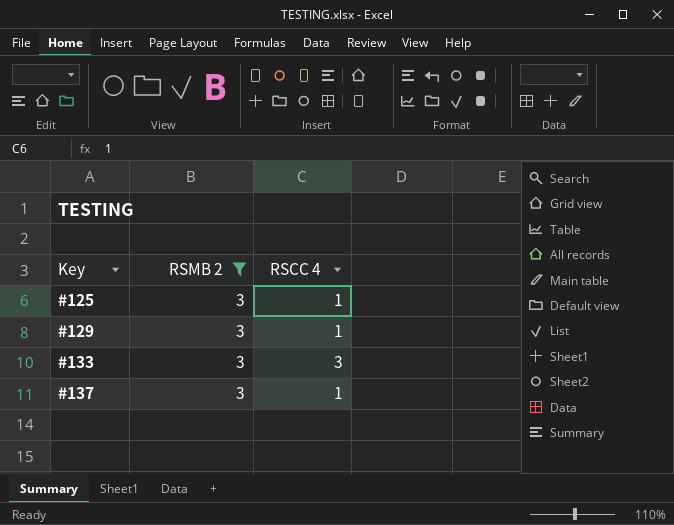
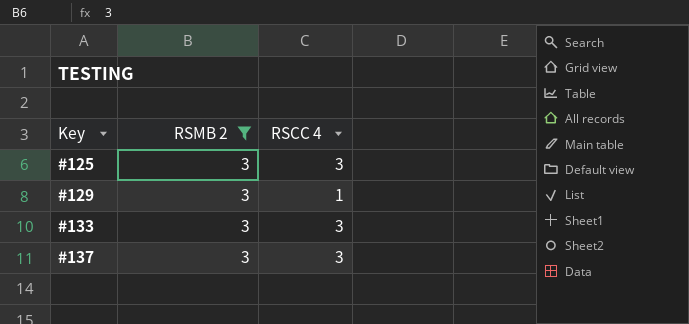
#125 | RSCC 4: 1 -> 3
#137 | RSCC 4: 1 -> 3

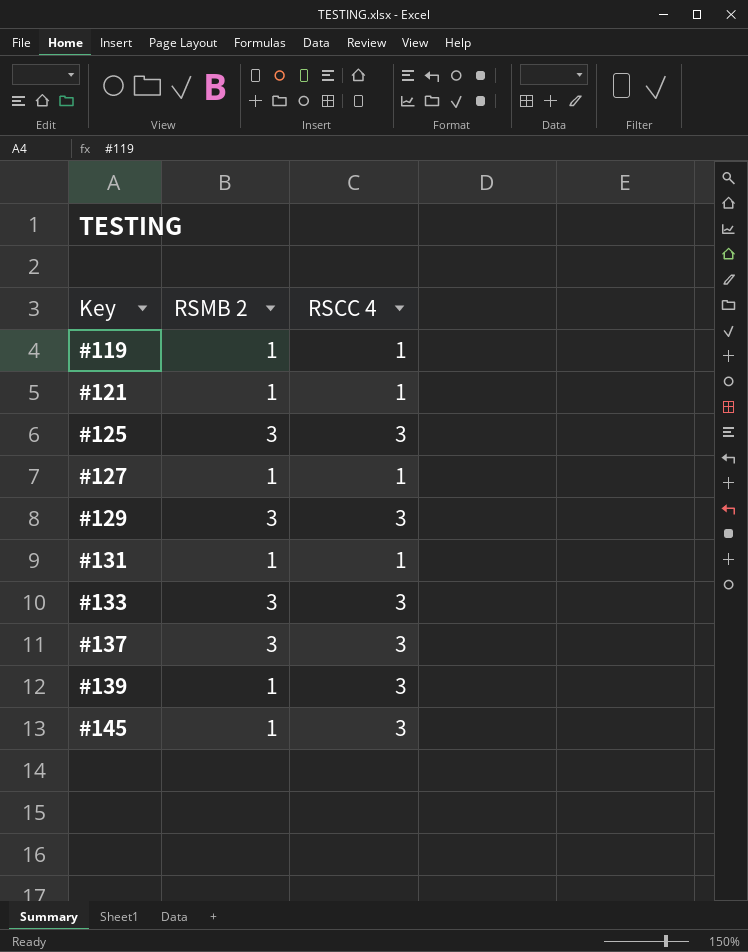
filter: RSMB 2 = 3 -> none
#129 | RSCC 4: 1 -> 3

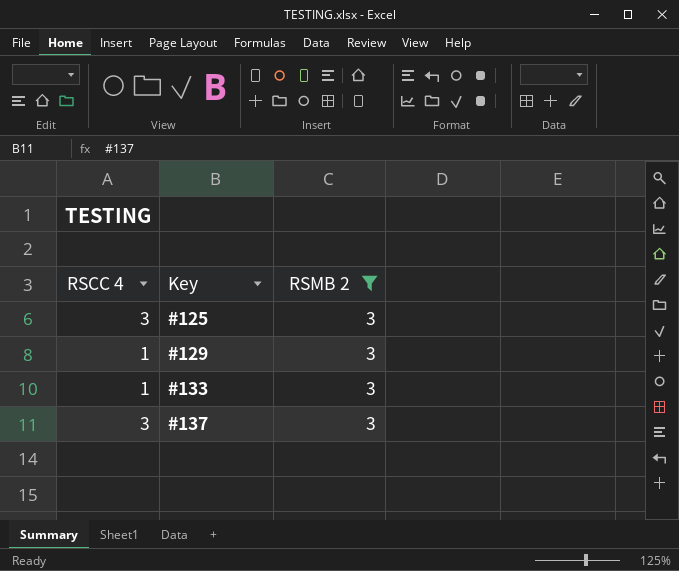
filter: none -> RSMB 2 = 3
column RSCC 4 | position: 3 -> 1
#129 | RSCC 4: 3 -> 1
#133 | RSCC 4: 3 -> 1

